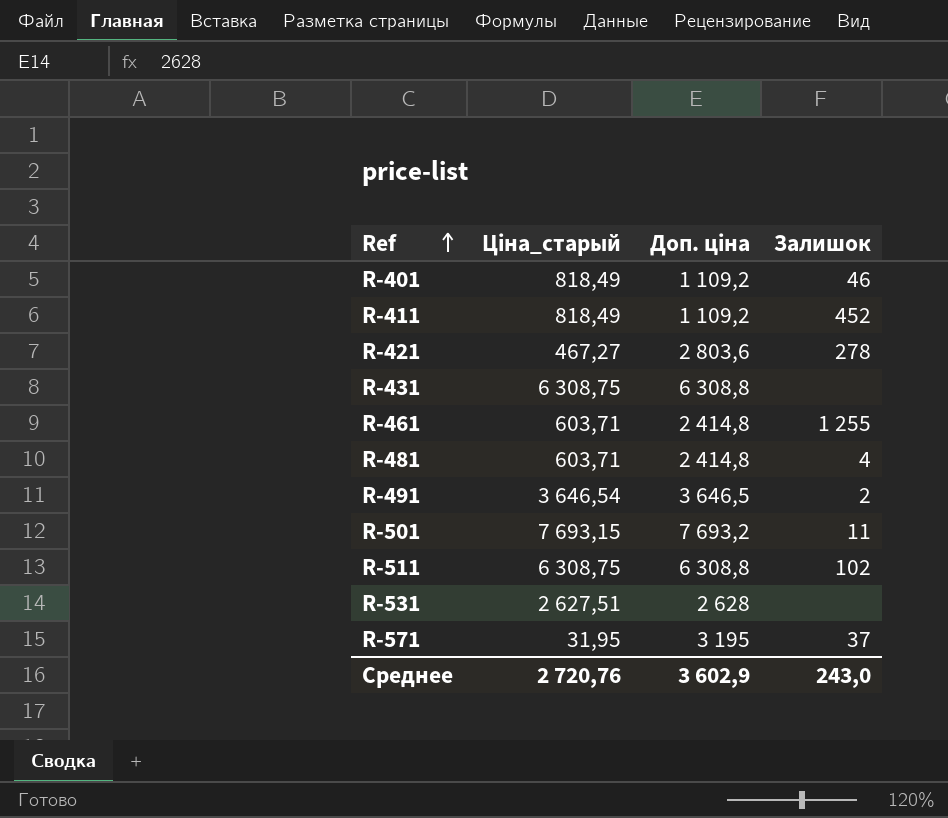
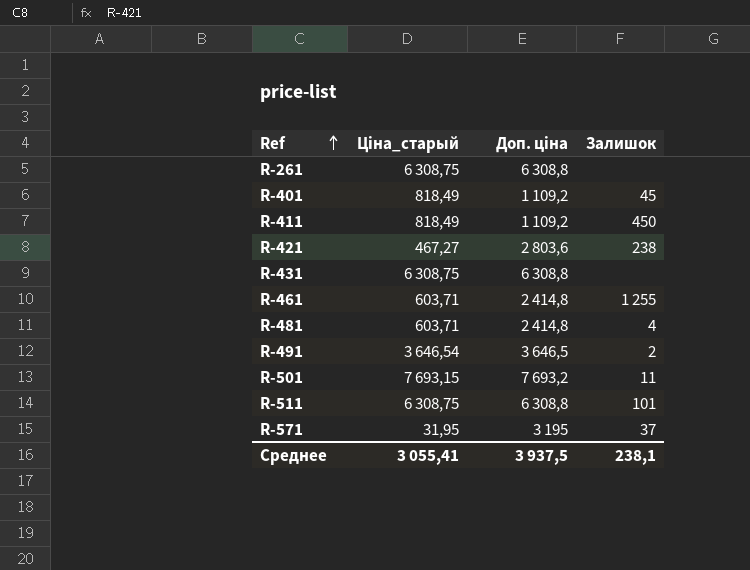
row R-531: 2 627,51 | 2 628 | none -> none
row R-261: none -> 6 308,75 | 6 308,8 | none
R-401 | Залишок: 46 -> 45
R-411 | Залишок: 452 -> 450
R-421 | Залишок: 278 -> 238
R-511 | Залишок: 102 -> 101
Среднее | Ціна_старый: 2 720,76 -> 3 055,41
Среднее | Доп. ціна: 3 602,9 -> 3 937,5
Среднее | Залишок: 243,0 -> 238,1

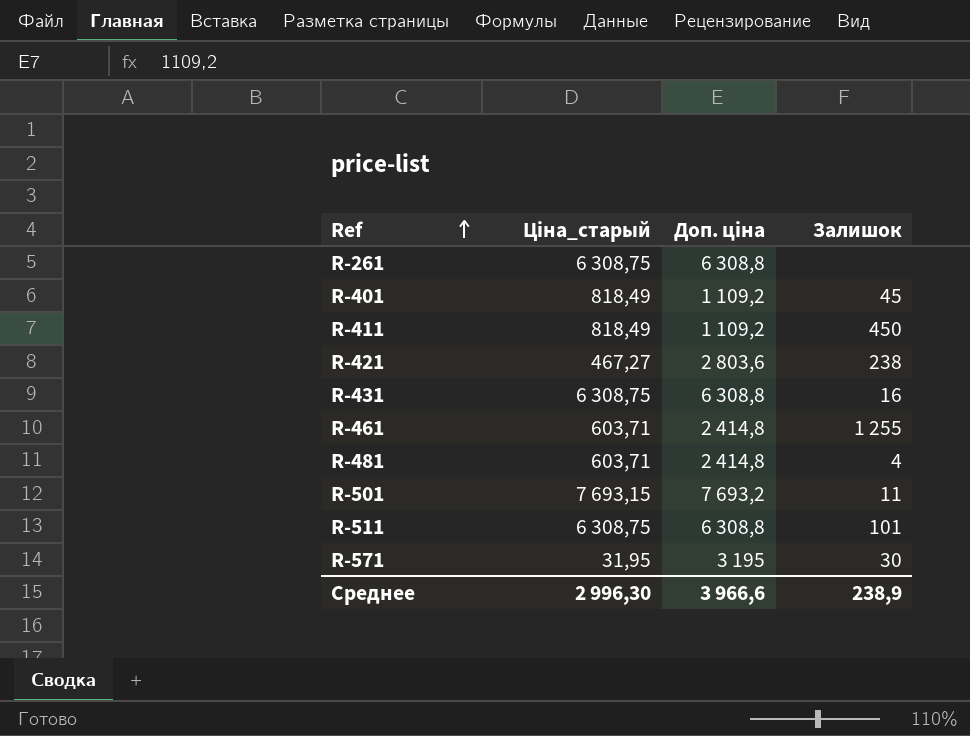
row R-491: 3 646,54 | 3 646,5 | 2 -> none
R-431 | Залишок: none -> 16
R-571 | Залишок: 37 -> 30
Среднее | Ціна_старый: 3 055,41 -> 2 996,30
Среднее | Доп. ціна: 3 937,5 -> 3 966,6
Среднее | Залишок: 238,1 -> 238,9

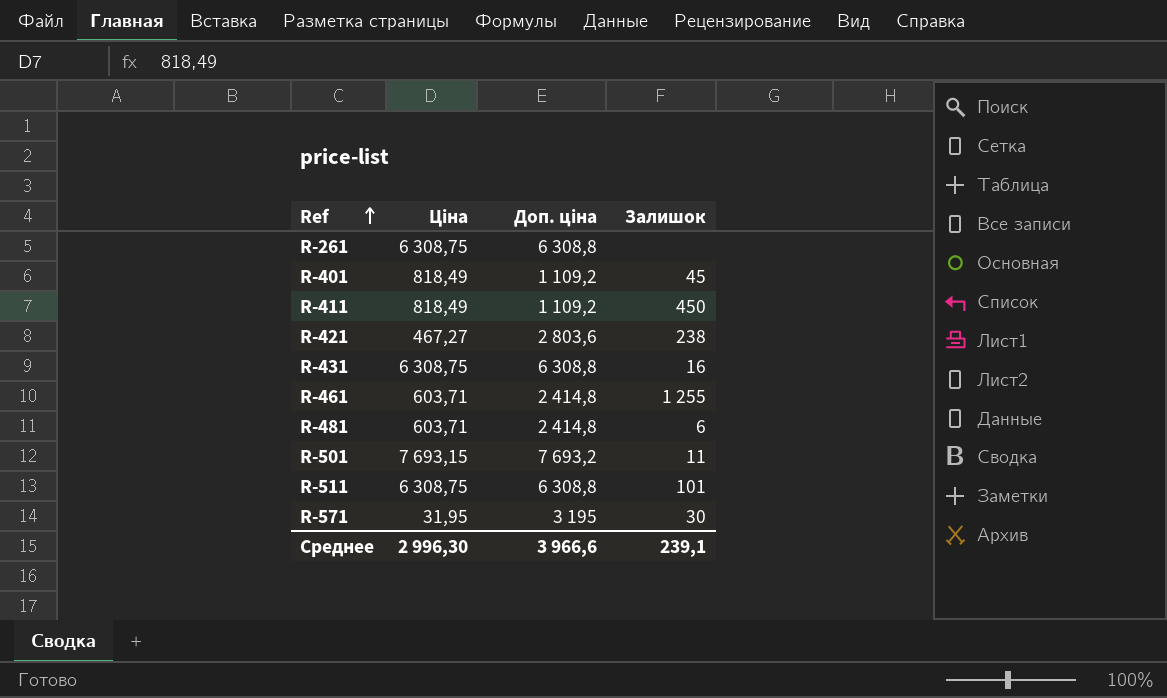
column name: Ціна_старый -> Ціна
R-481 | Залишок: 4 -> 6
Среднее | Залишок: 238,9 -> 239,1

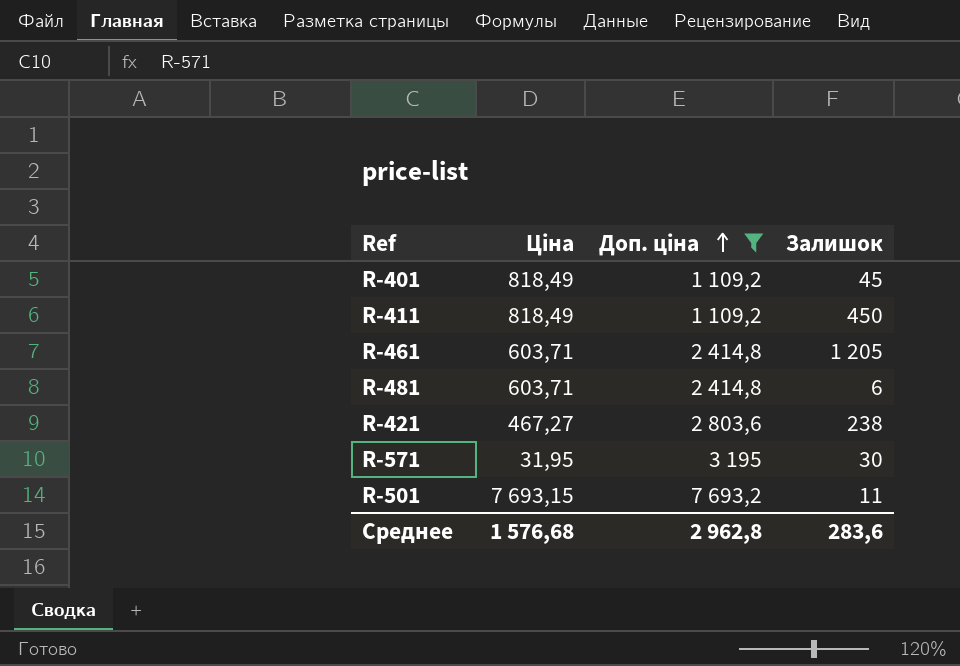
filter: none -> Доп. ціна != 6 308,8
row order: Ref ascending -> Доп. ціна ascending
R-461 | Залишок: 1 255 -> 1 205
Среднее | Ціна: 2 996,30 -> 1 576,68
Среднее | Доп. ціна: 3 966,6 -> 2 962,8
Среднее | Залишок: 239,1 -> 283,6

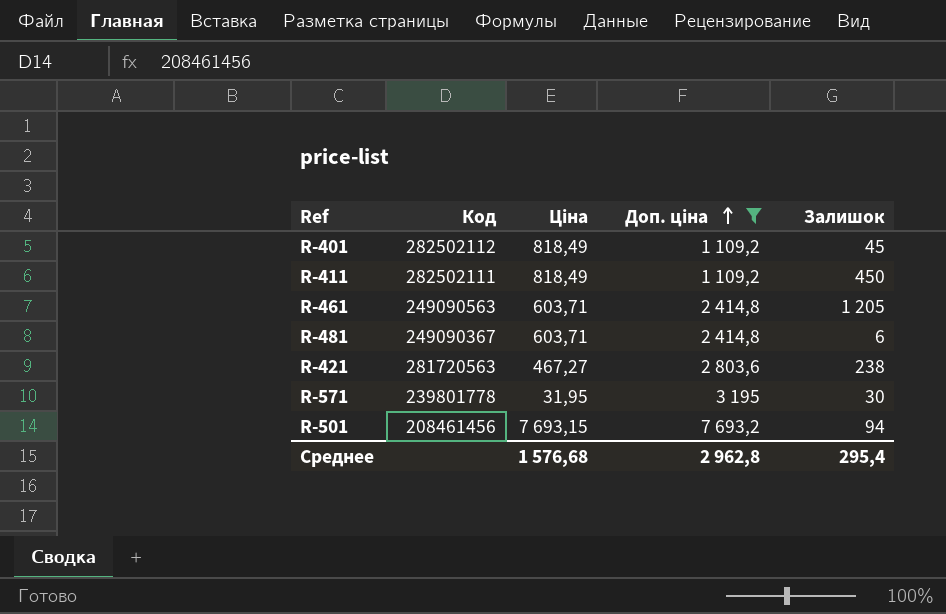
column Код | position: none -> 2
R-501 | Залишок: 11 -> 94
Среднее | Залишок: 283,6 -> 295,4

